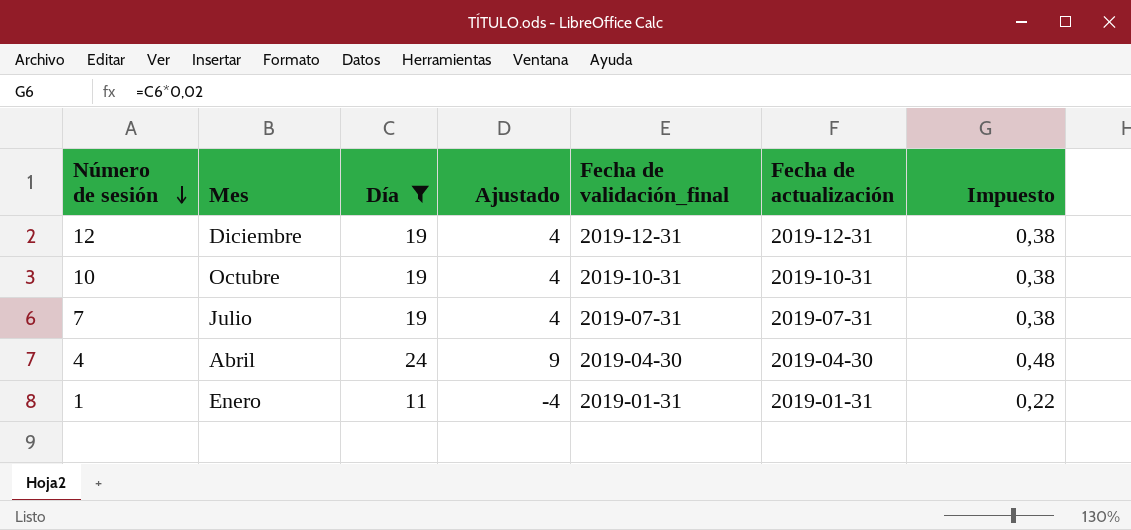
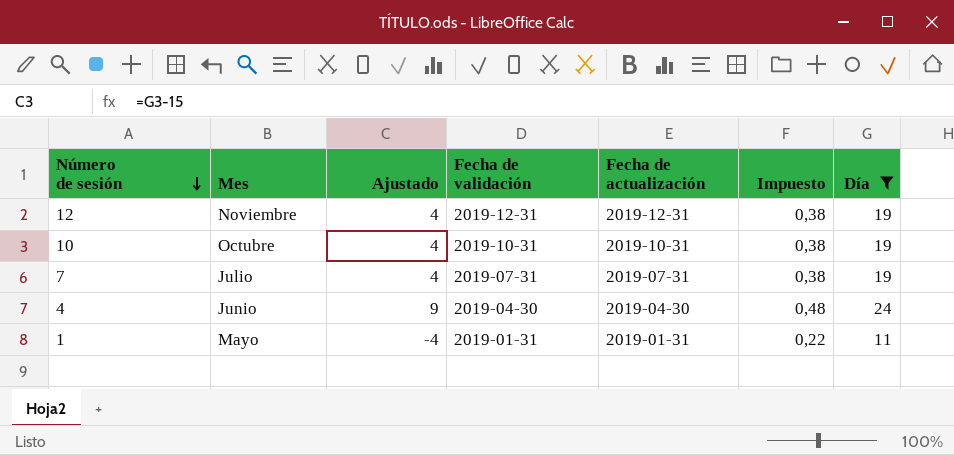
column name: Fecha de validación_final -> Fecha de validación
column Día | position: 3 -> 7
12 | Mes: Diciembre -> Noviembre
4 | Mes: Abril -> Junio
1 | Mes: Enero -> Mayo

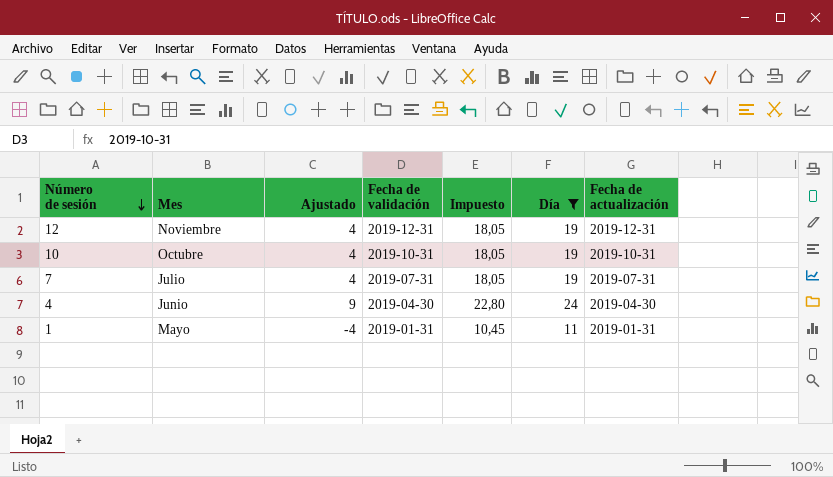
column Impuesto | formula: [Día] * 0,02 -> [Día] * 0,95
column Fecha de actualización | position: 5 -> 7

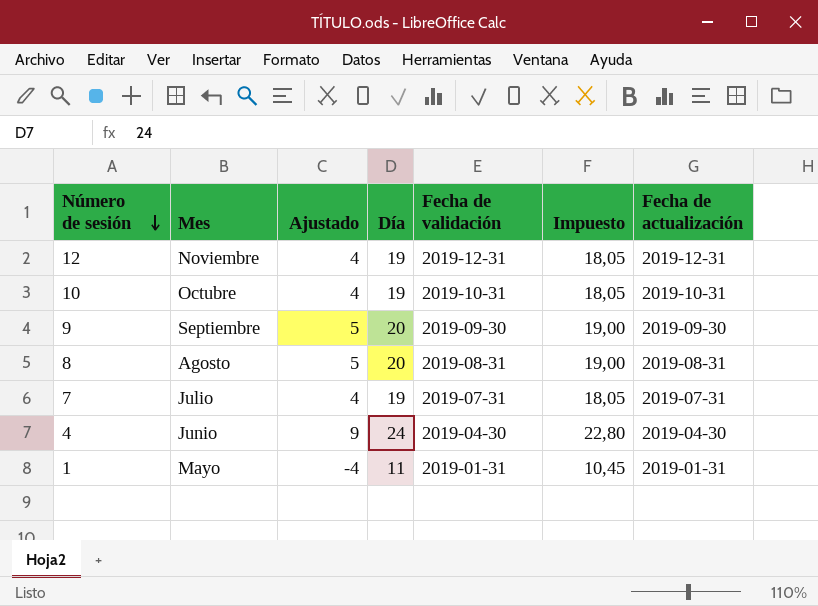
filter: Día != 20 -> none
column Día | position: 6 -> 4

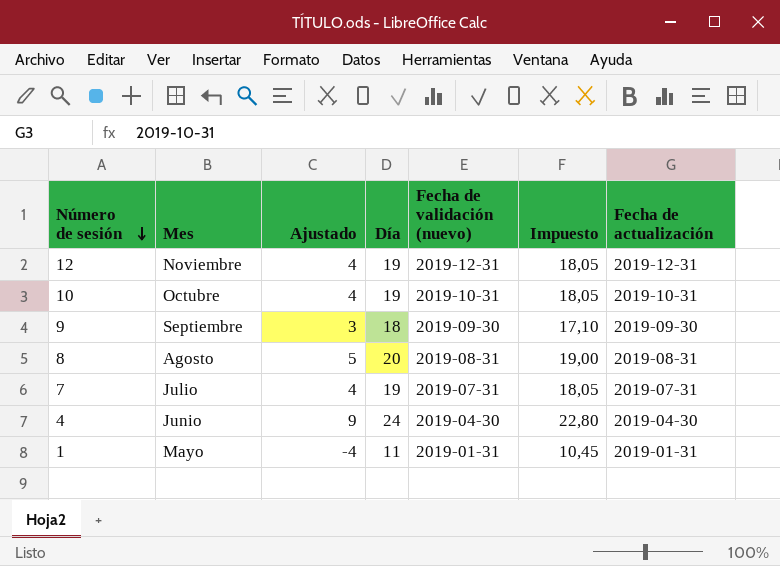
column name: Fecha de validación -> Fecha de validación (nuevo)
9 | Ajustado: 5 -> 3
9 | Día: 20 -> 18
9 | Impuesto: 19,00 -> 17,10

